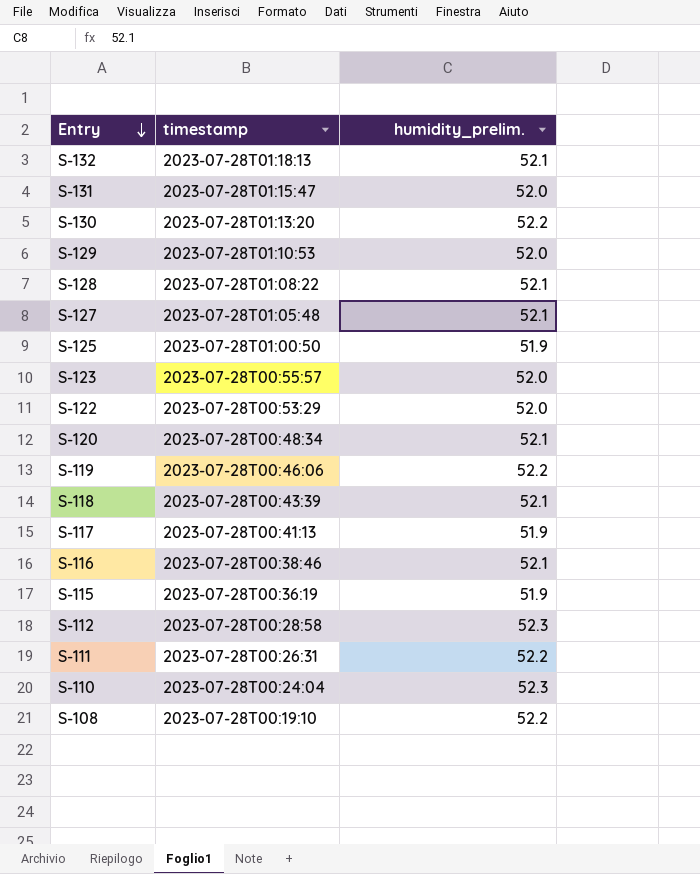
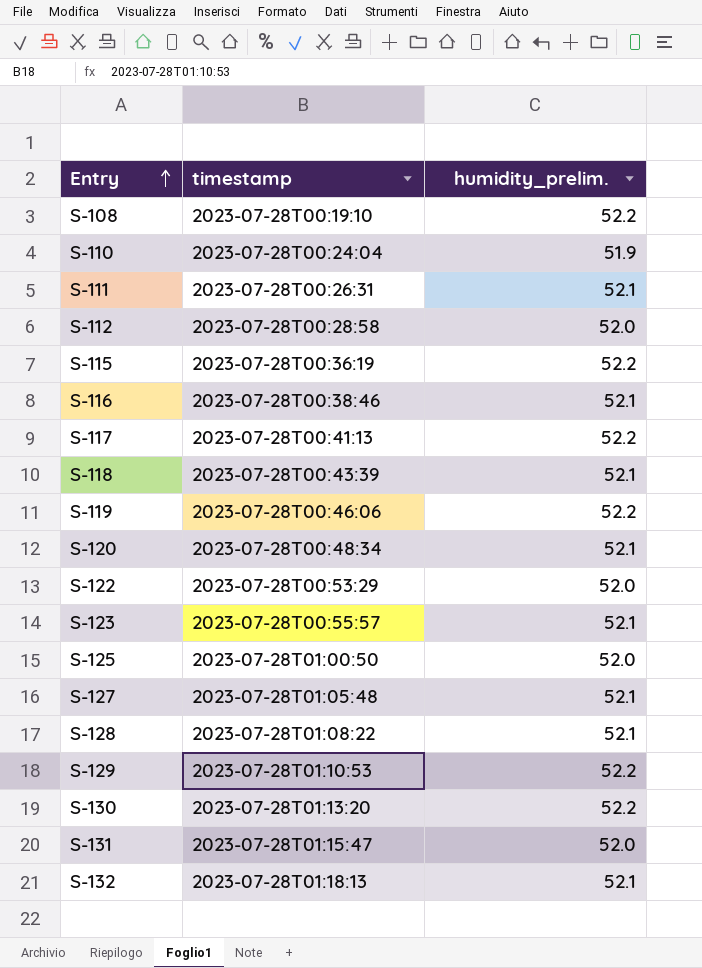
row order: Entry descending -> Entry ascending
S-110 | humidity_prelim.: 52.3 -> 51.9
S-111 | humidity_prelim.: 52.2 -> 52.1
S-112 | humidity_prelim.: 52.3 -> 52.0
S-115 | humidity_prelim.: 51.9 -> 52.2
S-117 | humidity_prelim.: 51.9 -> 52.2
S-123 | humidity_prelim.: 52.0 -> 52.1
S-125 | humidity_prelim.: 51.9 -> 52.0
S-129 | humidity_prelim.: 52.0 -> 52.2

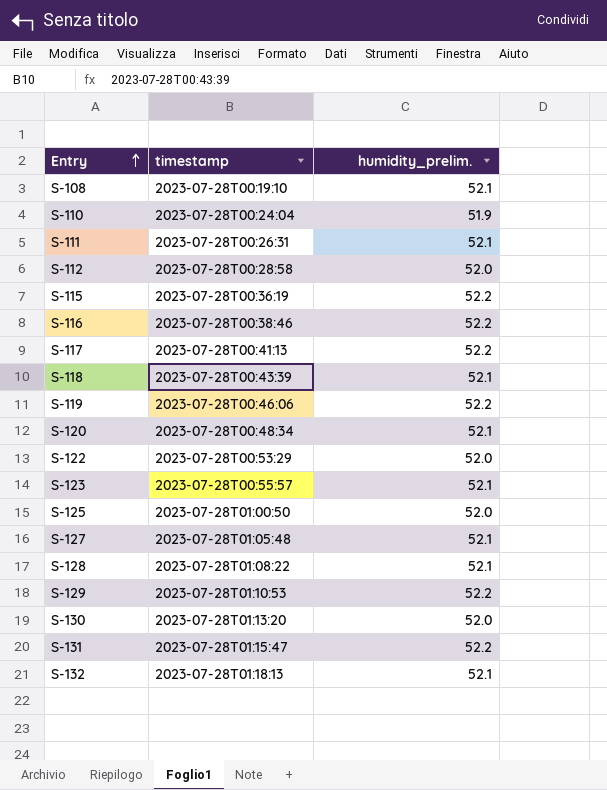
S-108 | humidity_prelim.: 52.2 -> 52.1
S-116 | humidity_prelim.: 52.1 -> 52.2
S-130 | humidity_prelim.: 52.2 -> 52.0
S-131 | humidity_prelim.: 52.0 -> 52.2

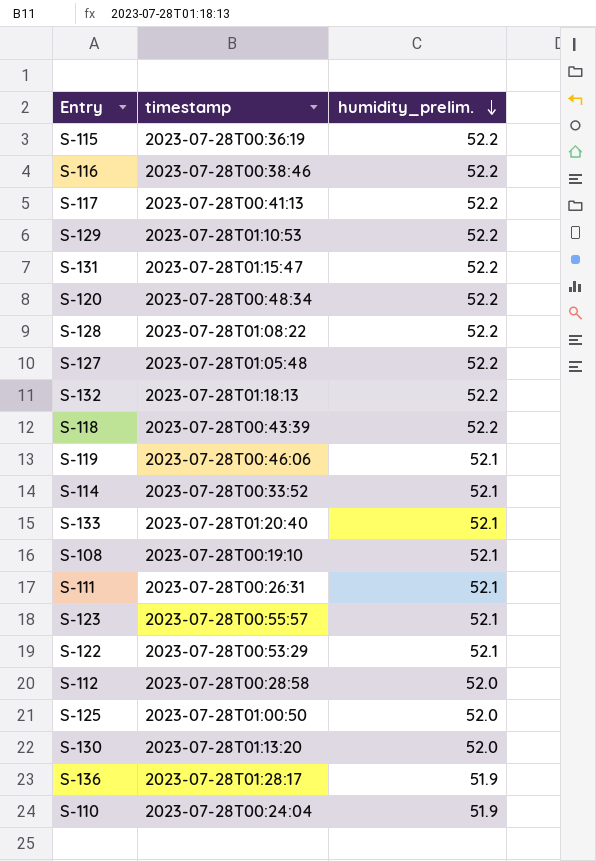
row order: Entry ascending -> humidity_prelim. descending
S-120 | humidity_prelim.: 52.1 -> 52.2
S-128 | humidity_prelim.: 52.1 -> 52.2
S-127 | humidity_prelim.: 52.1 -> 52.2
S-132 | humidity_prelim.: 52.1 -> 52.2
S-118 | humidity_prelim.: 52.1 -> 52.2
S-119 | humidity_prelim.: 52.2 -> 52.1
row S-114: none -> 2023-07-28T00:33:52 | 52.1
row S-133: none -> 2023-07-28T01:20:40 | 52.1
S-122 | humidity_prelim.: 52.0 -> 52.1
row S-136: none -> 2023-07-28T01:28:17 | 51.9

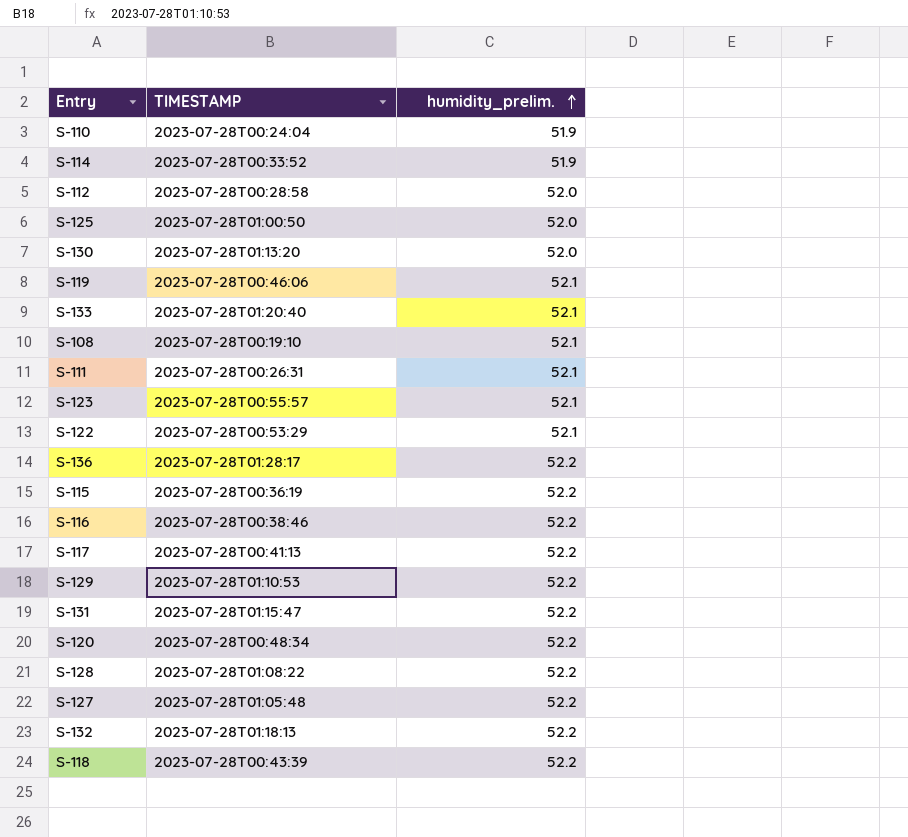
row order: humidity_prelim. descending -> humidity_prelim. ascending
column name: timestamp -> TIMESTAMP
S-114 | humidity_prelim.: 52.1 -> 51.9
S-136 | humidity_prelim.: 51.9 -> 52.2

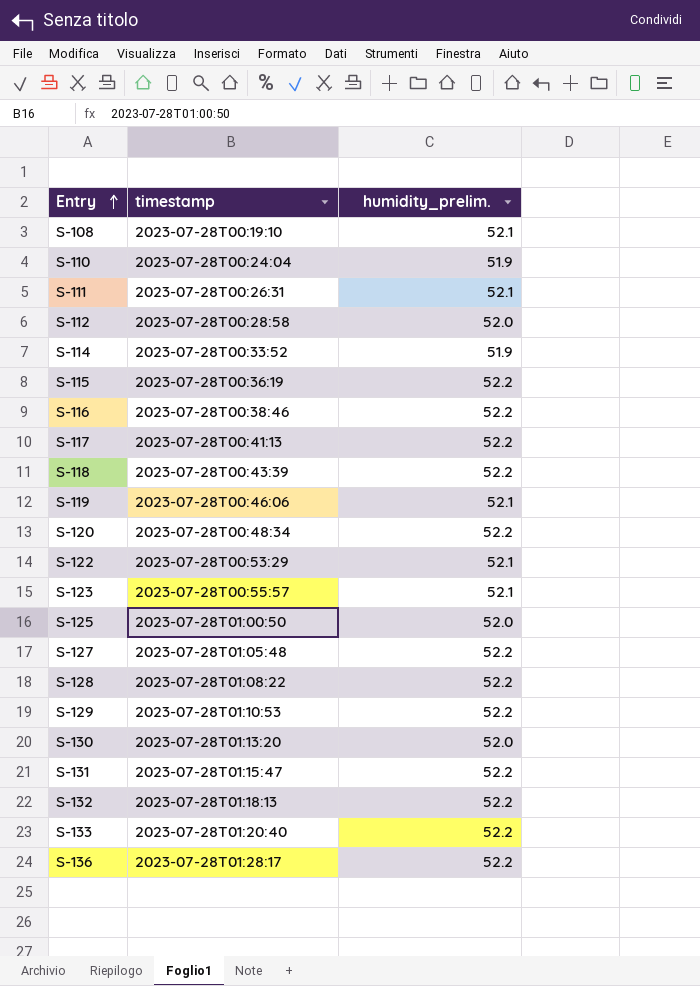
row order: humidity_prelim. ascending -> Entry ascending
column name: TIMESTAMP -> timestamp
S-133 | humidity_prelim.: 52.1 -> 52.2

